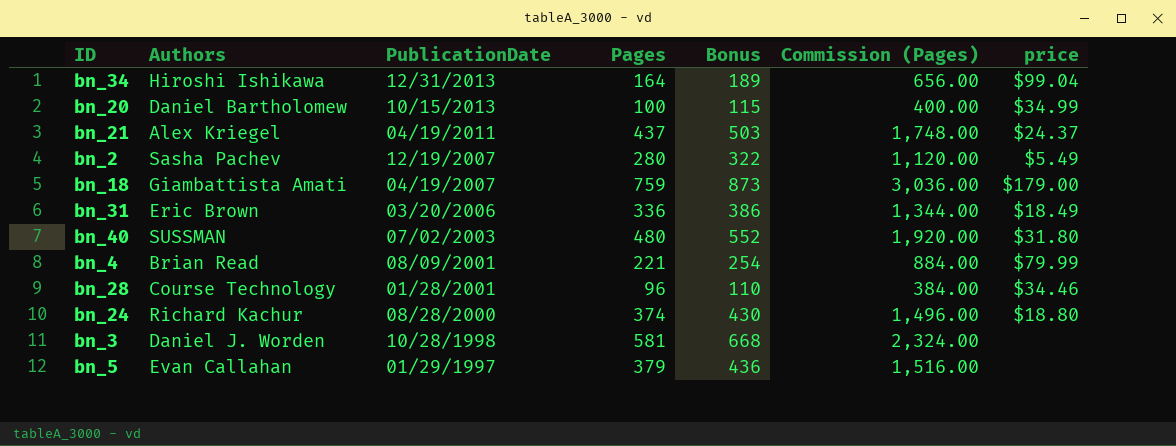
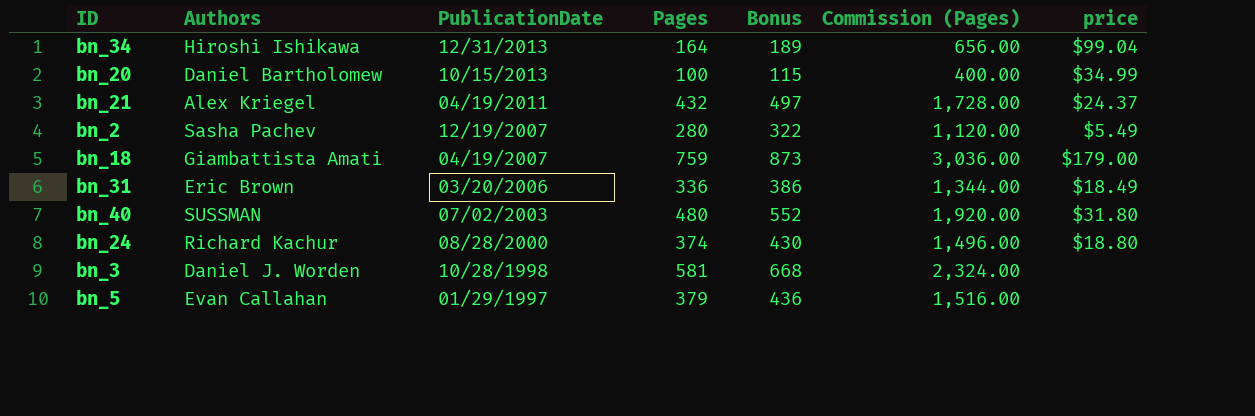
row bn_4: Brian Read | 08/09/2001 | 221 | 254 | 884.00 | $79.99 -> none
row bn_28: Course Technology | 01/28/2001 | 96 | 110 | 384.00 | $34.46 -> none
bn_21 | Pages: 437 -> 432
bn_21 | Bonus: 503 -> 497
bn_21 | Commission (Pages): 1,748.00 -> 1,728.00

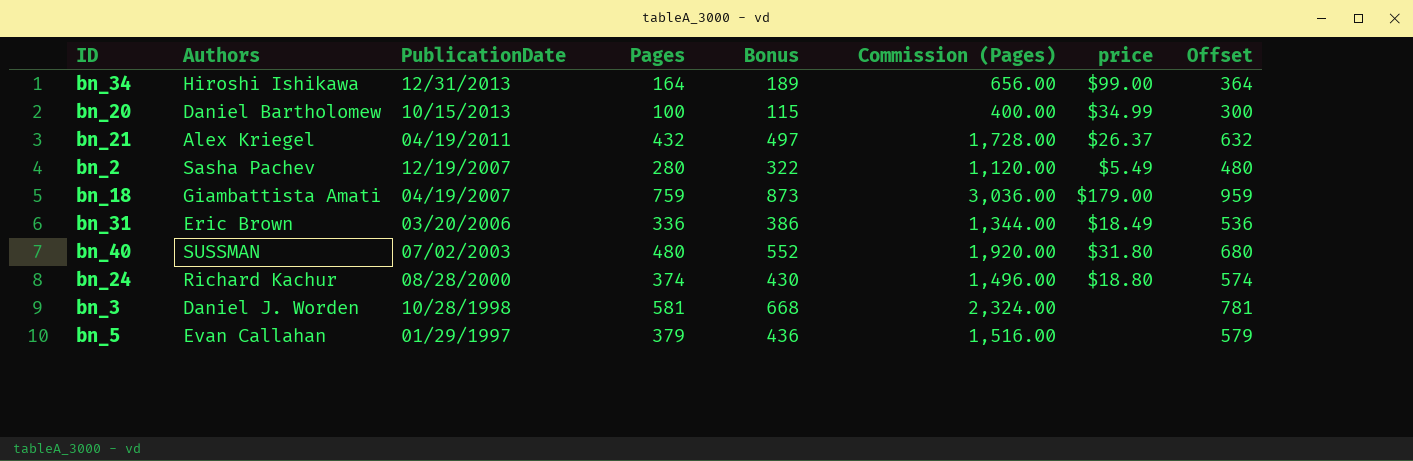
column Offset | formula: none -> [Pages] + 200
bn_34 | price: $99.04 -> $99.00
bn_21 | price: $24.37 -> $26.37

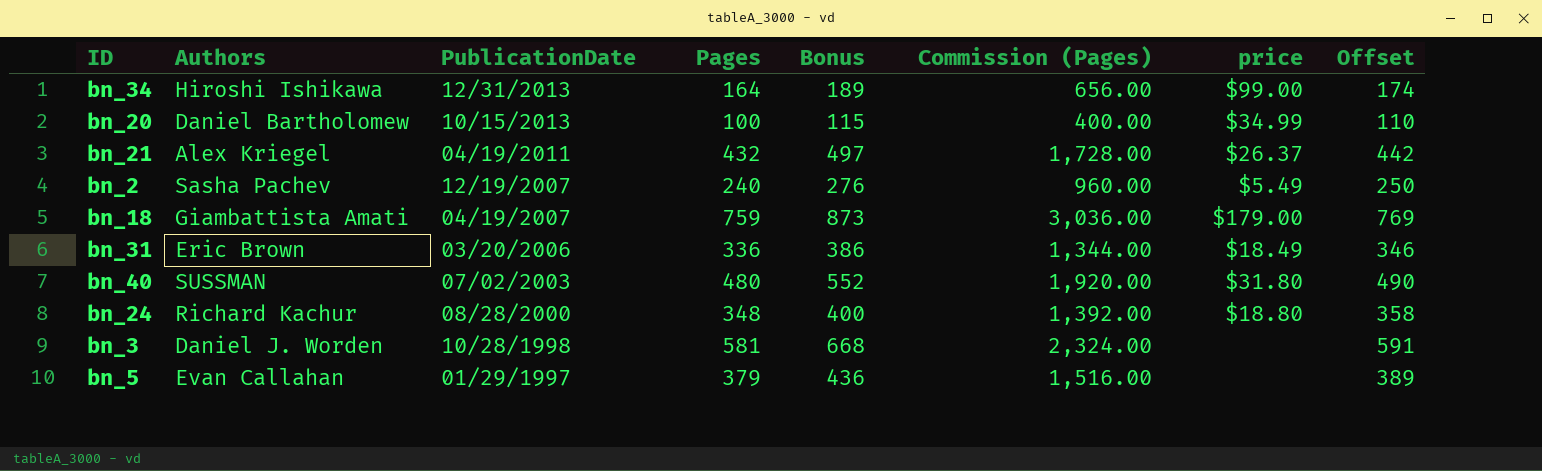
column Offset | formula: [Pages] + 200 -> [Pages] + 10
bn_2 | Pages: 280 -> 240
bn_2 | Bonus: 322 -> 276
bn_2 | Commission (Pages): 1,120.00 -> 960.00
bn_24 | Pages: 374 -> 348
bn_24 | Bonus: 430 -> 400
bn_24 | Commission (Pages): 1,496.00 -> 1,392.00

